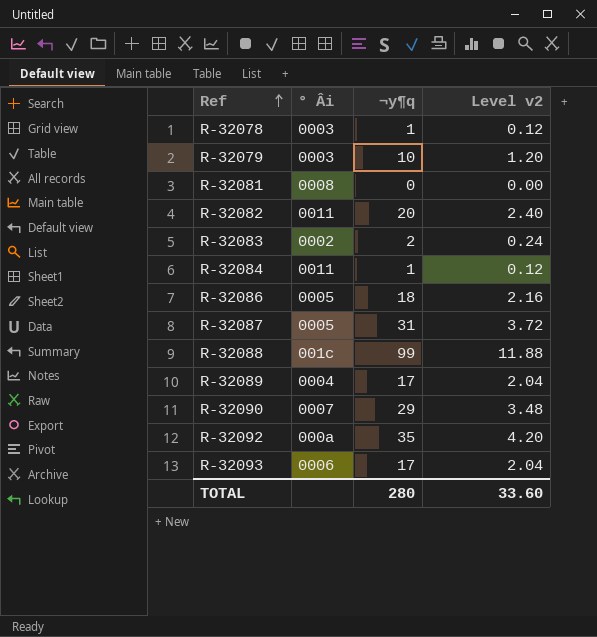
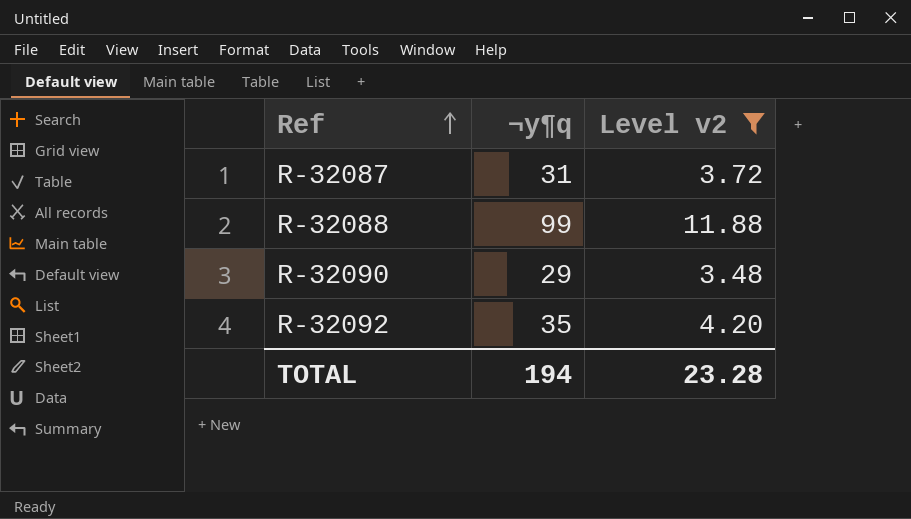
filter: none -> Level v2 >= 3.48
column ° Âi | position: 2 -> none
TOTAL | ¬y¶q: 280 -> 194
TOTAL | Level v2: 33.60 -> 23.28

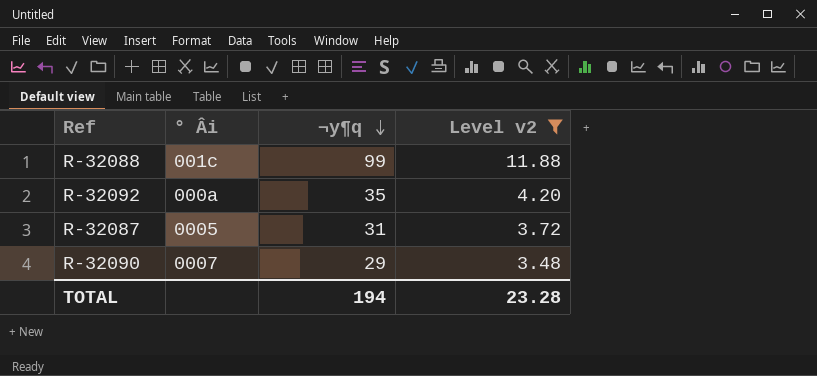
row order: Ref ascending -> ¬y¶q descending
column ° Âi | position: none -> 2

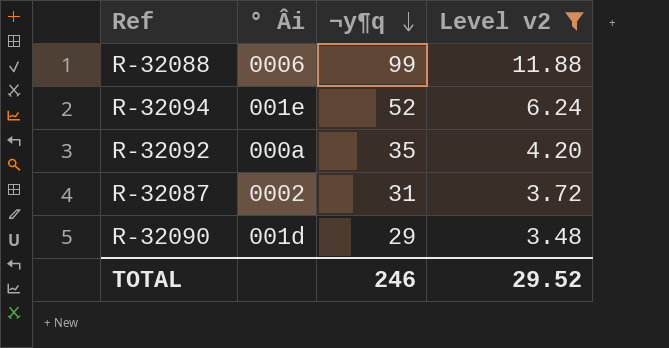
R-32088 | ° Âi: 001c -> 0006
row R-32094: none -> 001e | 52 | 6.24
R-32087 | ° Âi: 0005 -> 0002
R-32090 | ° Âi: 0007 -> 001d
TOTAL | ¬y¶q: 194 -> 246
TOTAL | Level v2: 23.28 -> 29.52

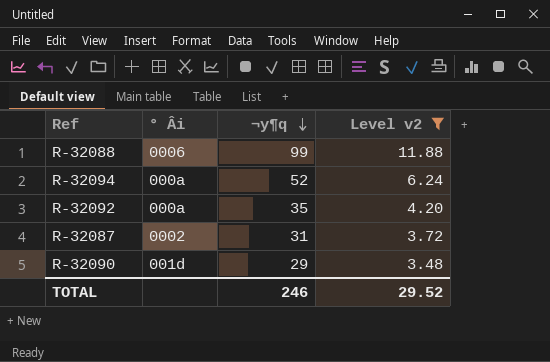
R-32094 | ° Âi: 001e -> 000a

